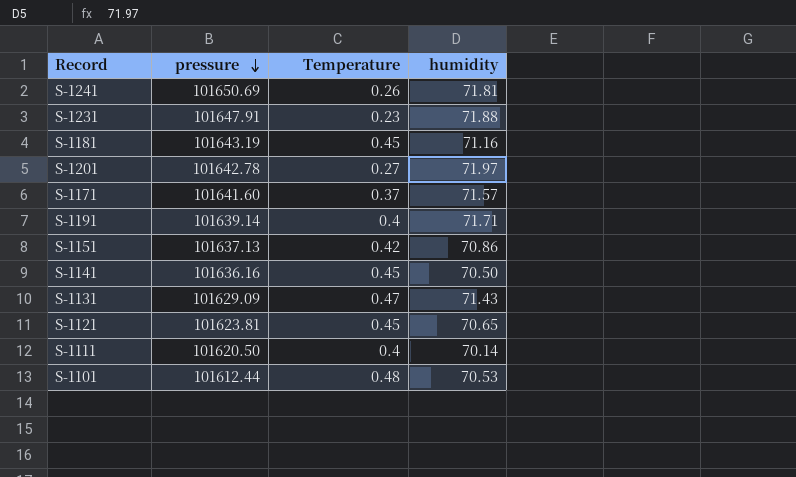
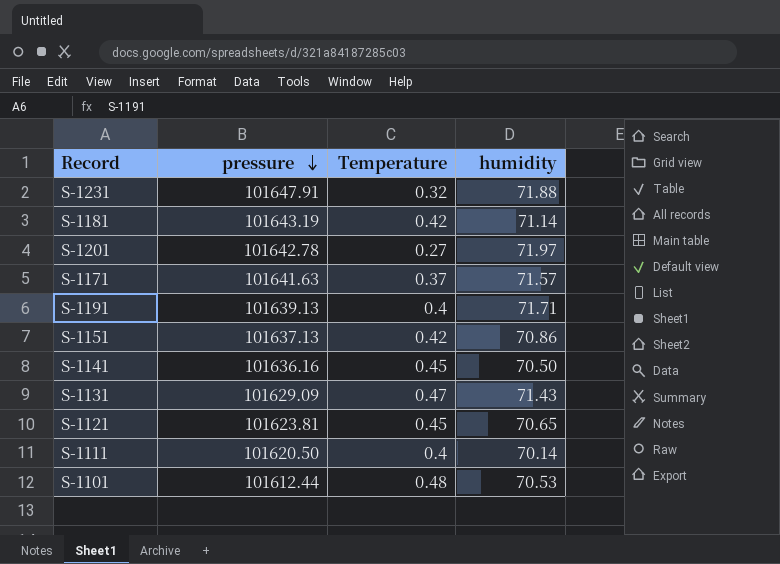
row S-1241: 101650.69 | 0.26 | 71.81 -> none
S-1231 | Temperature: 0.23 -> 0.32
S-1181 | Temperature: 0.45 -> 0.42
S-1181 | humidity: 71.16 -> 71.14
S-1171 | pressure: 101641.60 -> 101641.63
S-1191 | pressure: 101639.14 -> 101639.13

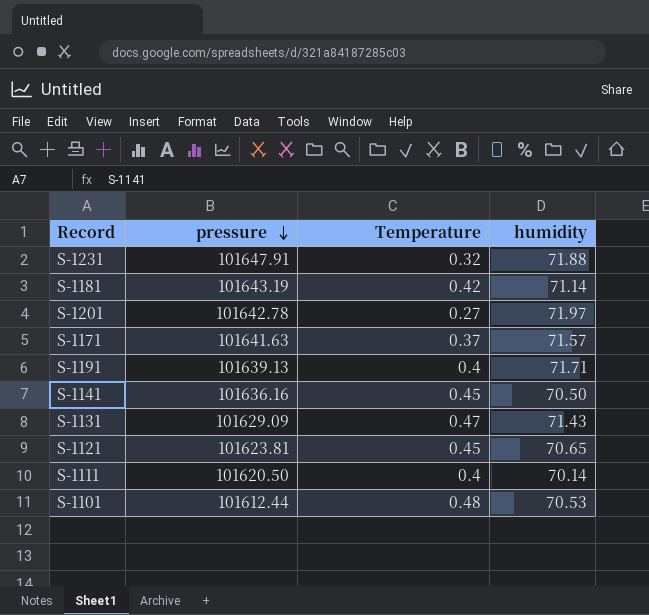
row S-1151: 101637.13 | 0.42 | 70.86 -> none

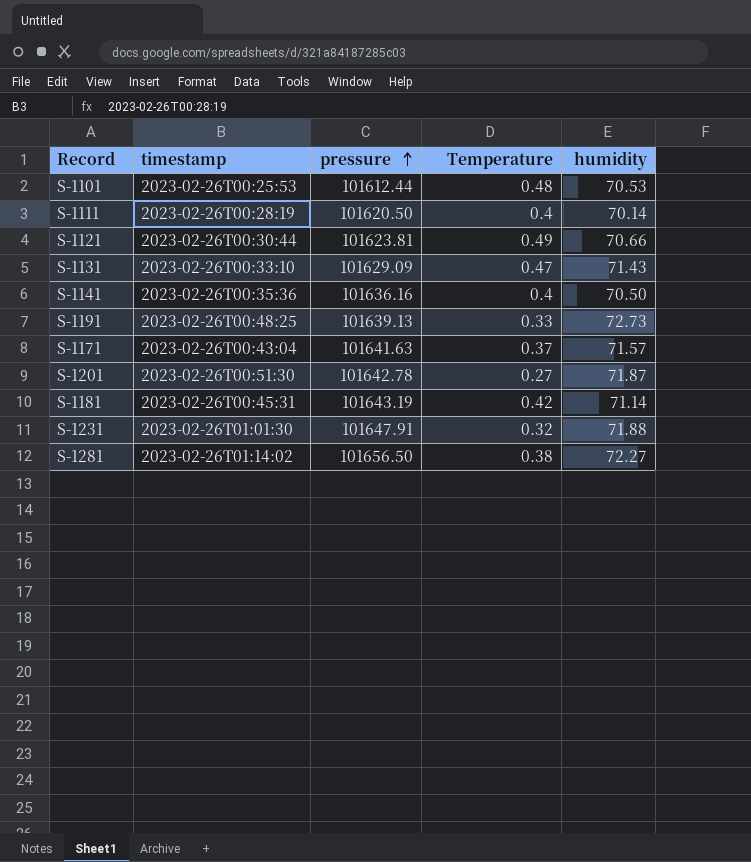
row order: pressure descending -> pressure ascending
column timestamp | position: none -> 2
S-1121 | Temperature: 0.45 -> 0.49
S-1121 | humidity: 70.65 -> 70.66
S-1141 | Temperature: 0.45 -> 0.4
S-1191 | Temperature: 0.4 -> 0.33
S-1191 | humidity: 71.71 -> 72.73
S-1201 | humidity: 71.97 -> 71.87
row S-1281: none -> 2023-02-26T01:14:02 | 101656.50 | 0.38 | 72.27

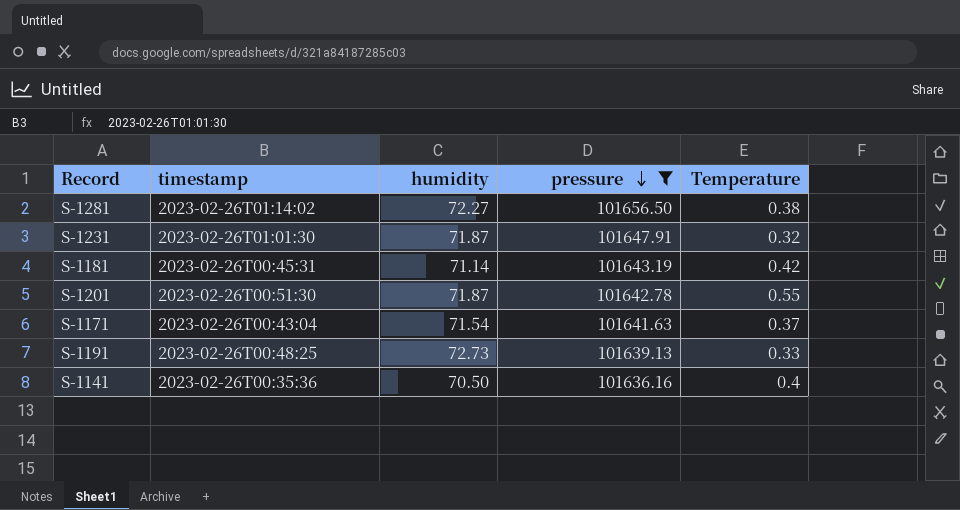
filter: none -> pressure >= 101636.16
row order: pressure ascending -> pressure descending
column humidity | position: 5 -> 3
S-1231 | humidity: 71.88 -> 71.87
S-1201 | Temperature: 0.27 -> 0.55
S-1171 | humidity: 71.57 -> 71.54

